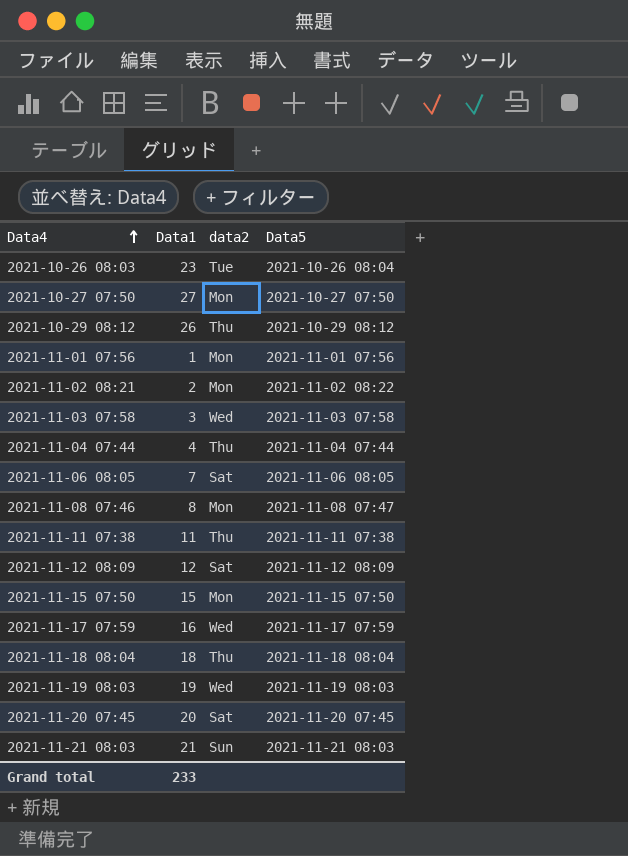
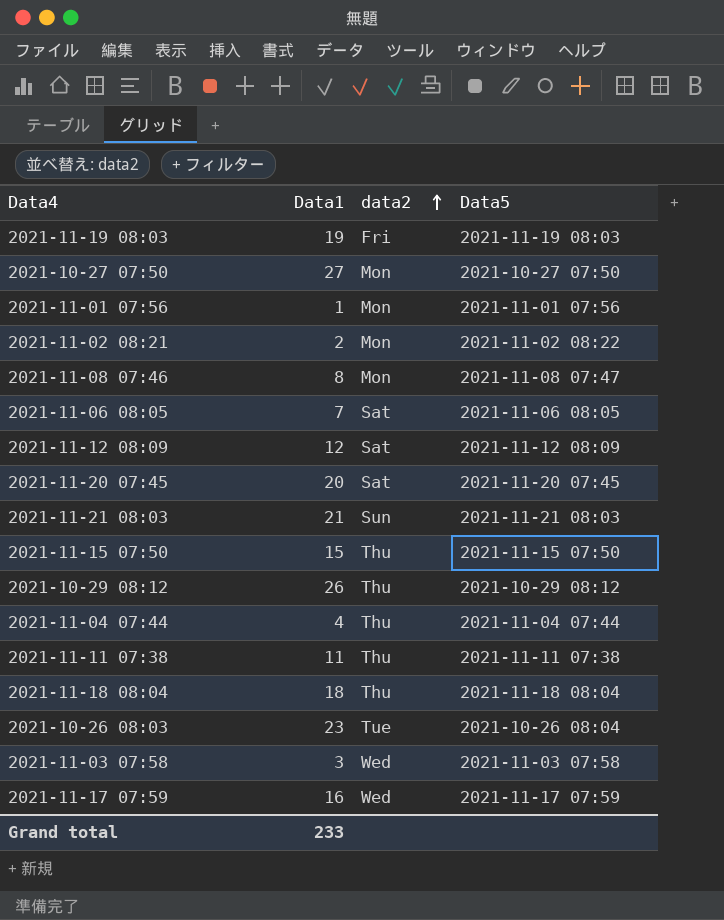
row order: Data4 ascending -> data2 ascending
2021-11-19 08:03 | data2: Wed -> Fri
2021-11-15 07:50 | data2: Mon -> Thu

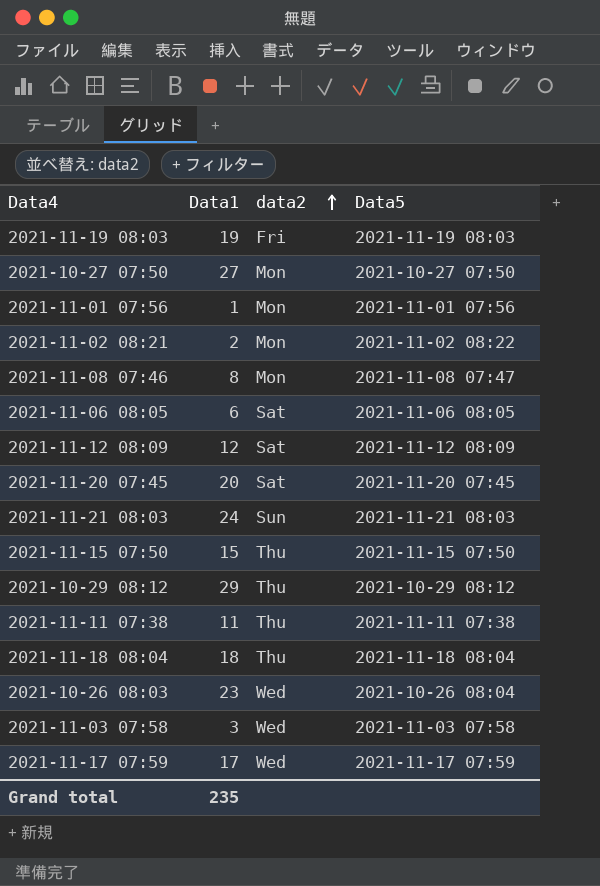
row 2021-11-04 07:44: 4 | Thu | 2021-11-04 07:44 -> none
2021-11-06 08:05 | Data1: 7 -> 6
2021-11-21 08:03 | Data1: 21 -> 24
2021-10-29 08:12 | Data1: 26 -> 29
2021-10-26 08:03 | data2: Tue -> Wed
2021-11-17 07:59 | Data1: 16 -> 17
Grand total | Data1: 233 -> 235

